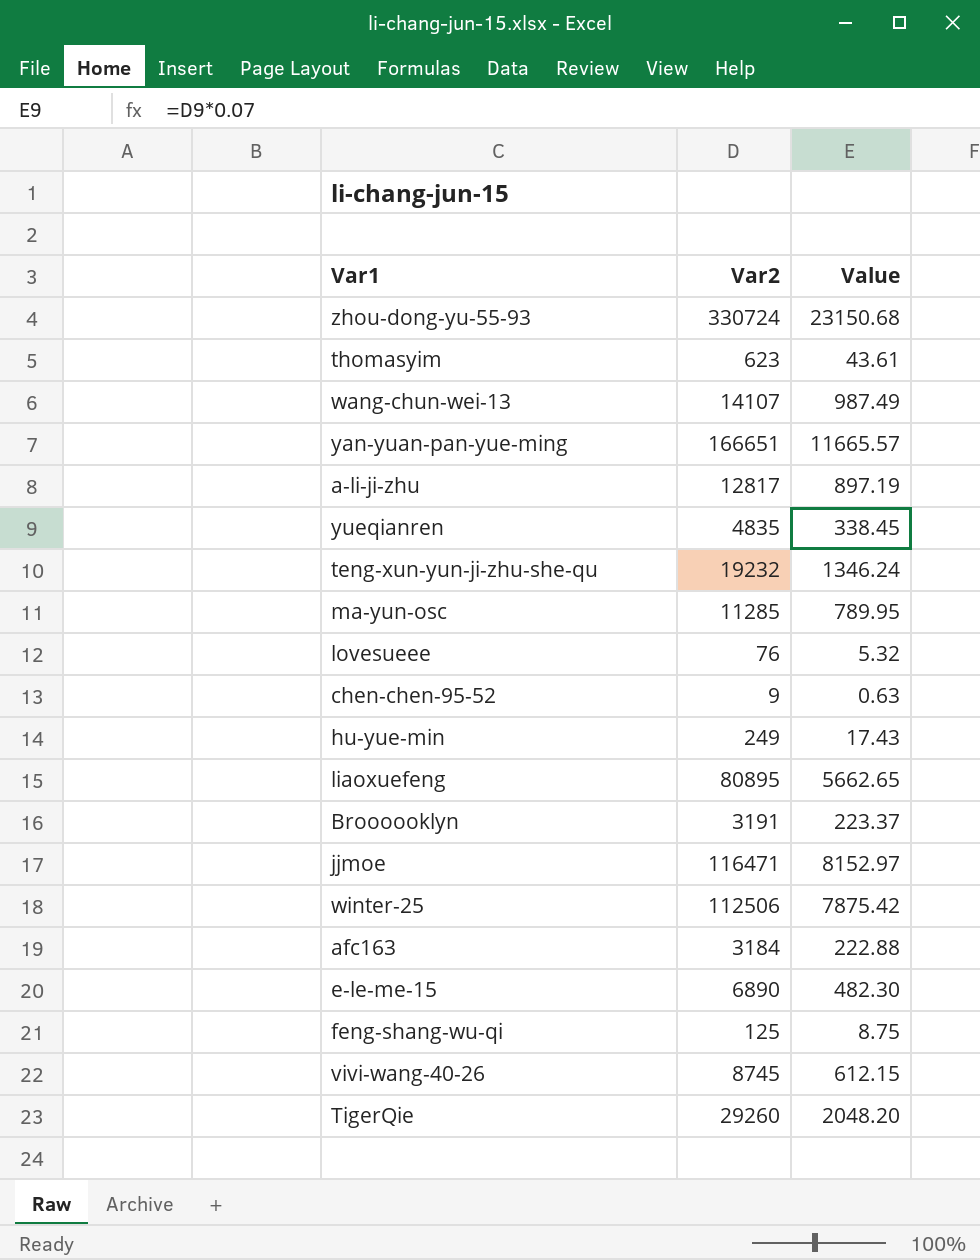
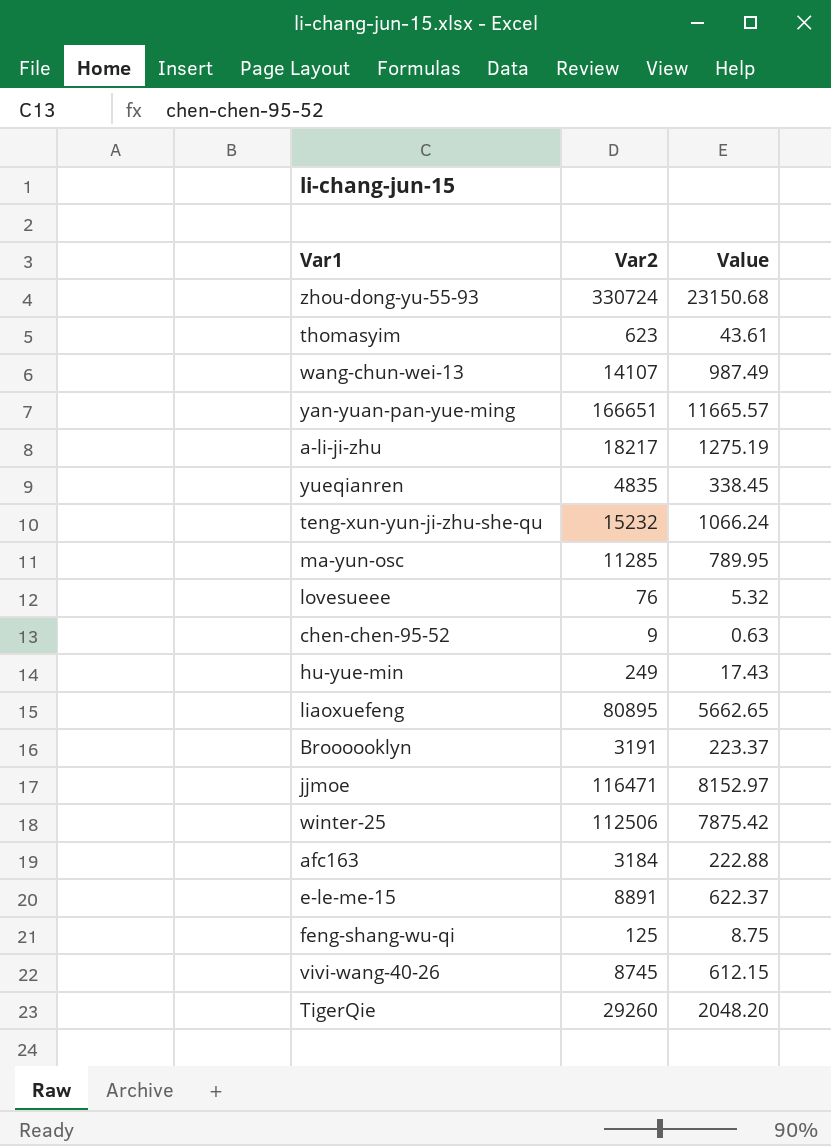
a-li-ji-zhu | Var2: 12817 -> 18217
a-li-ji-zhu | Value: 897.19 -> 1275.19
teng-xun-yun-ji-zhu-she-qu | Var2: 19232 -> 15232
teng-xun-yun-ji-zhu-she-qu | Value: 1346.24 -> 1066.24
e-le-me-15 | Var2: 6890 -> 8891
e-le-me-15 | Value: 482.30 -> 622.37

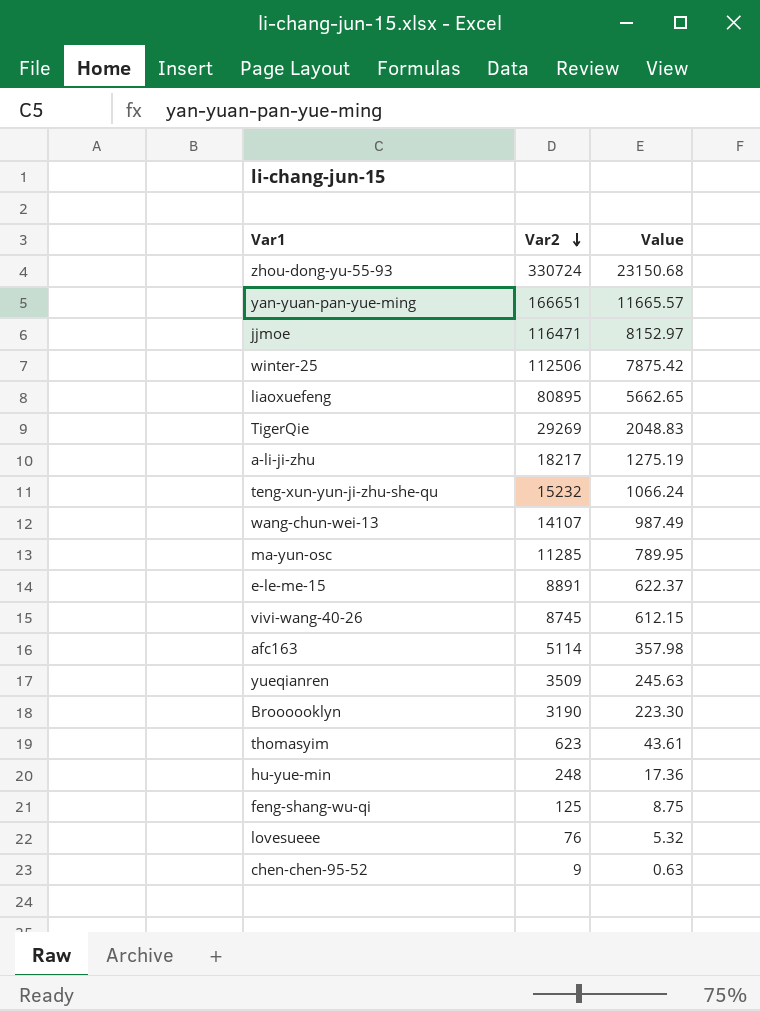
row order: none -> Var2 descending
TigerQie | Var2: 29260 -> 29269
TigerQie | Value: 2048.20 -> 2048.83
afc163 | Var2: 3184 -> 5114
afc163 | Value: 222.88 -> 357.98
yueqianren | Var2: 4835 -> 3509
yueqianren | Value: 338.45 -> 245.63
Broooooklyn | Var2: 3191 -> 3190
Broooooklyn | Value: 223.37 -> 223.30
hu-yue-min | Var2: 249 -> 248
hu-yue-min | Value: 17.43 -> 17.36

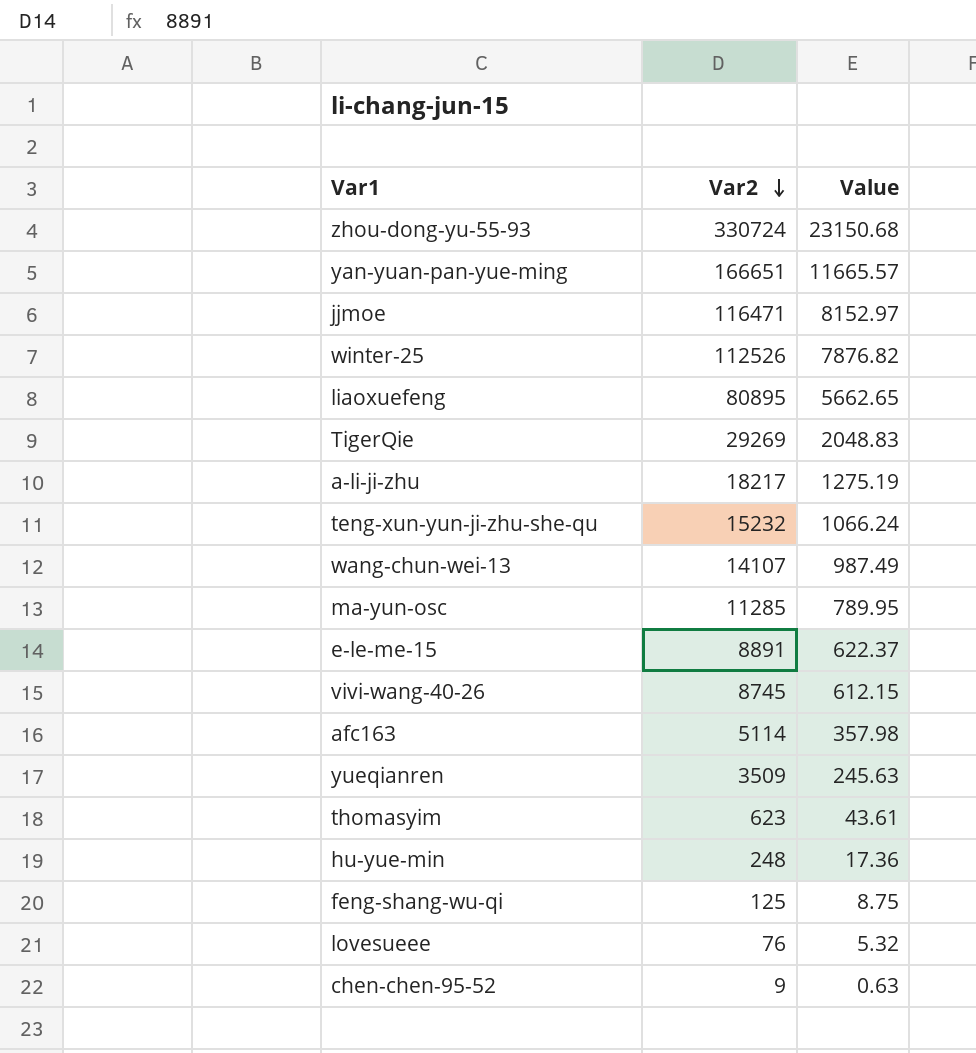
row Broooooklyn: 3190 | 223.30 -> none
winter-25 | Var2: 112506 -> 112526
winter-25 | Value: 7875.42 -> 7876.82

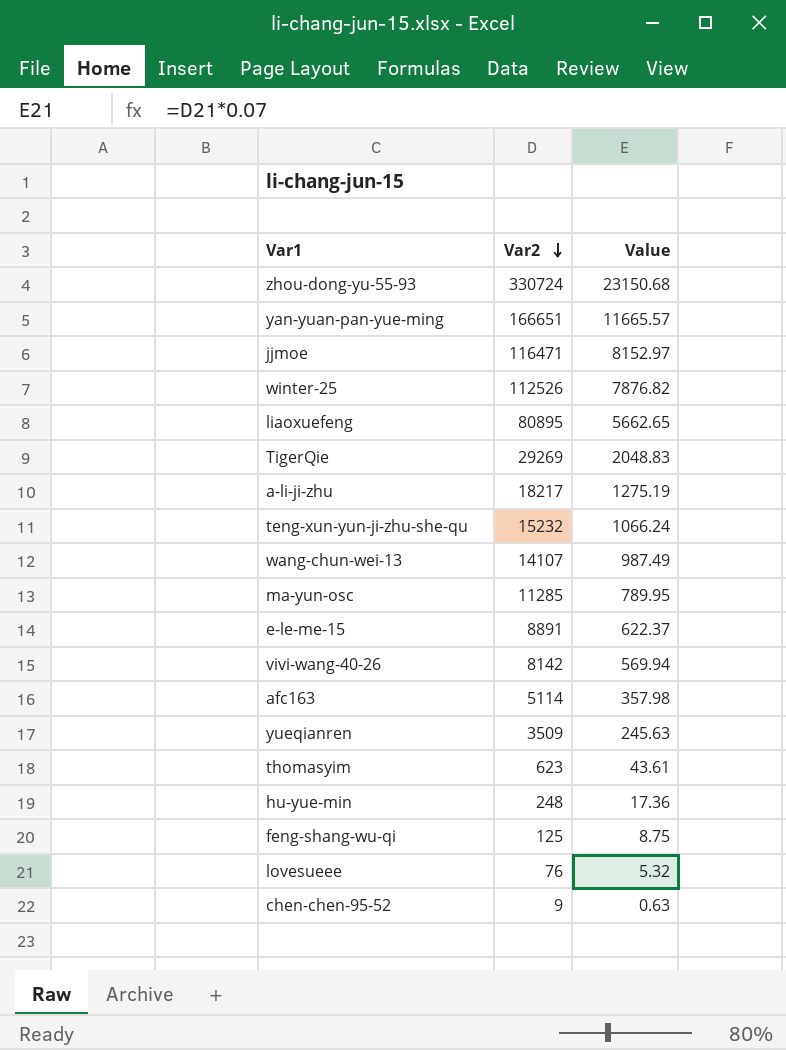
vivi-wang-40-26 | Var2: 8745 -> 8142
vivi-wang-40-26 | Value: 612.15 -> 569.94

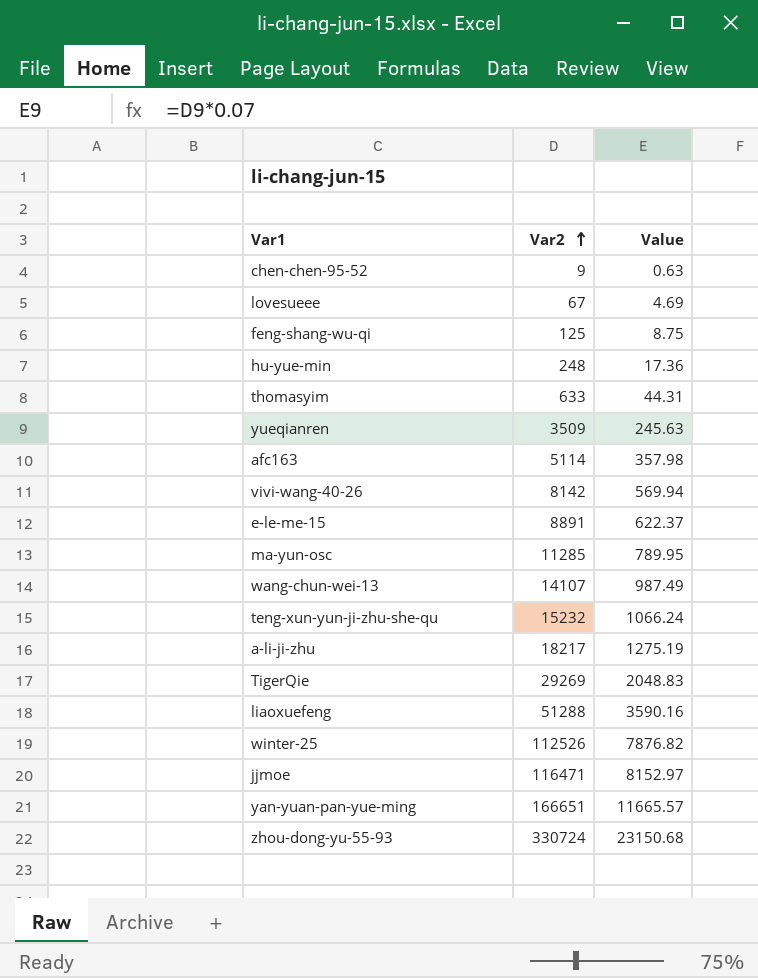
row order: Var2 descending -> Var2 ascending
lovesueee | Var2: 76 -> 67
lovesueee | Value: 5.32 -> 4.69
thomasyim | Var2: 623 -> 633
thomasyim | Value: 43.61 -> 44.31
liaoxuefeng | Var2: 80895 -> 51288
liaoxuefeng | Value: 5662.65 -> 3590.16

